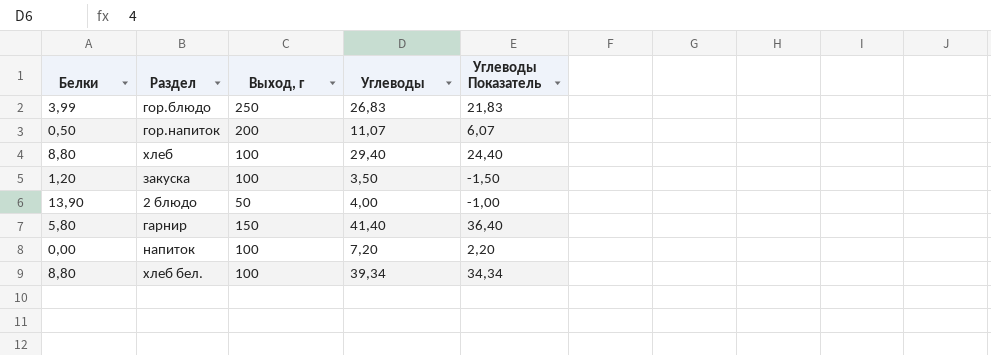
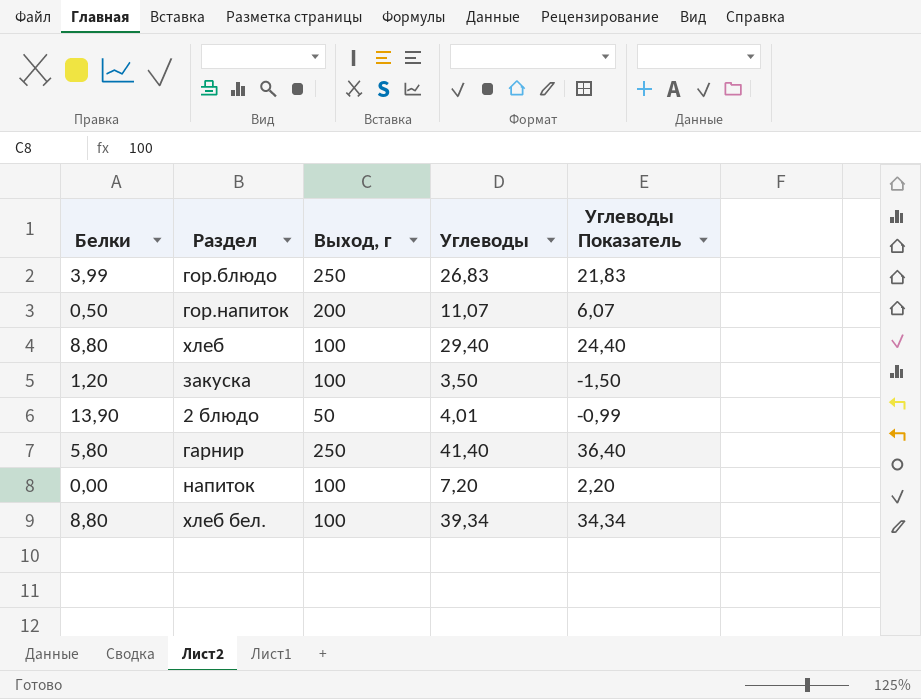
2 блюдо | Углеводы: 4,00 -> 4,01
2 блюдо | Углеводы Показатель: -1,00 -> -0,99
гарнир | Выход, г: 150 -> 250

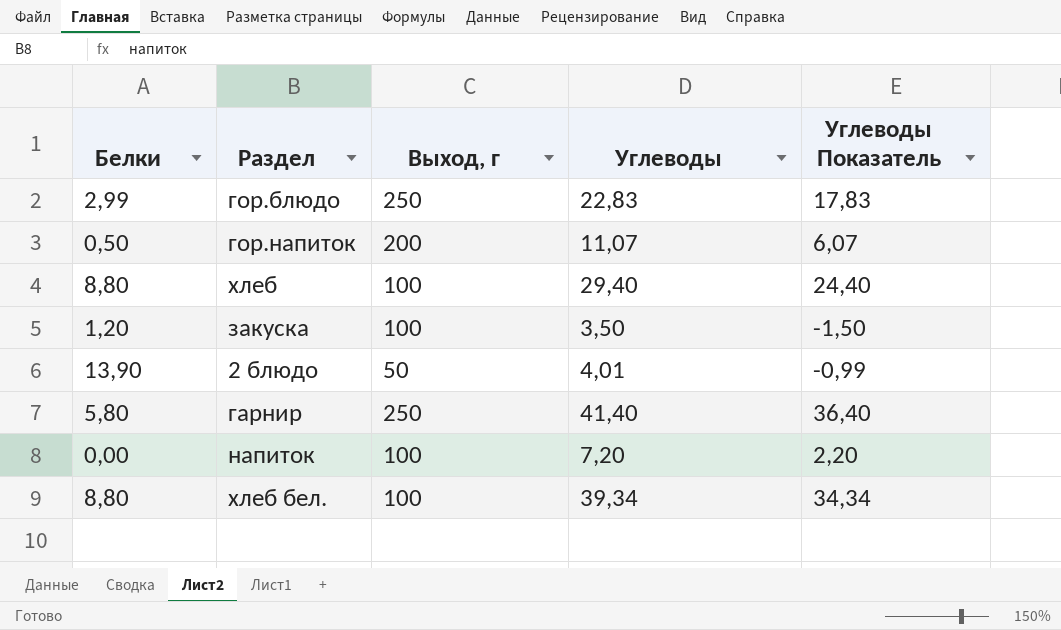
гор.блюдо | Белки: 3,99 -> 2,99
гор.блюдо | Углеводы: 26,83 -> 22,83
гор.блюдо | Углеводы Показатель: 21,83 -> 17,83

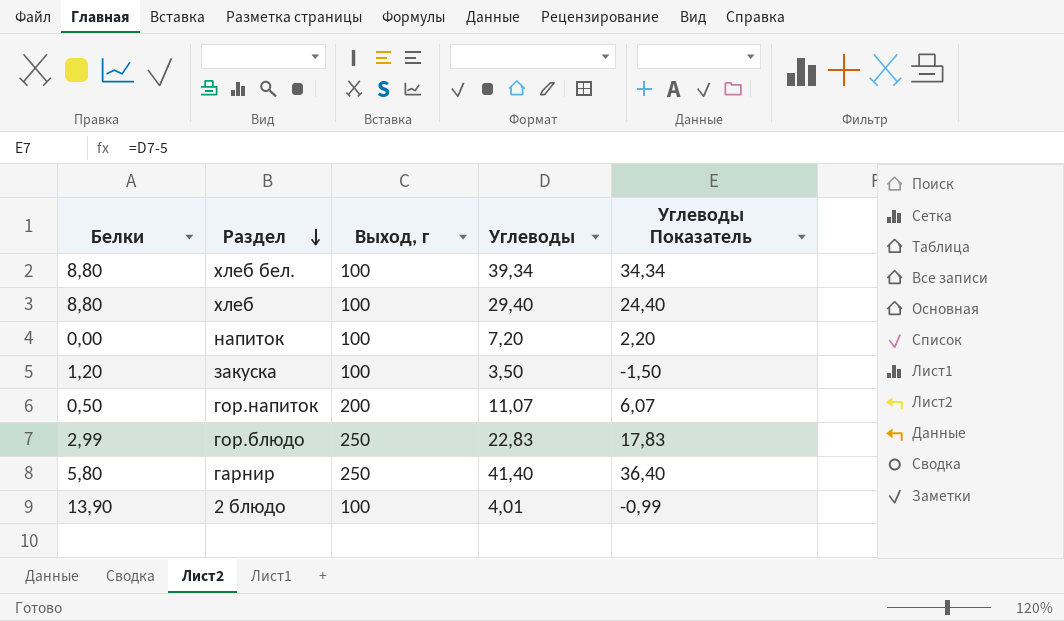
row order: none -> Раздел descending
2 блюдо | Выход, г: 50 -> 100

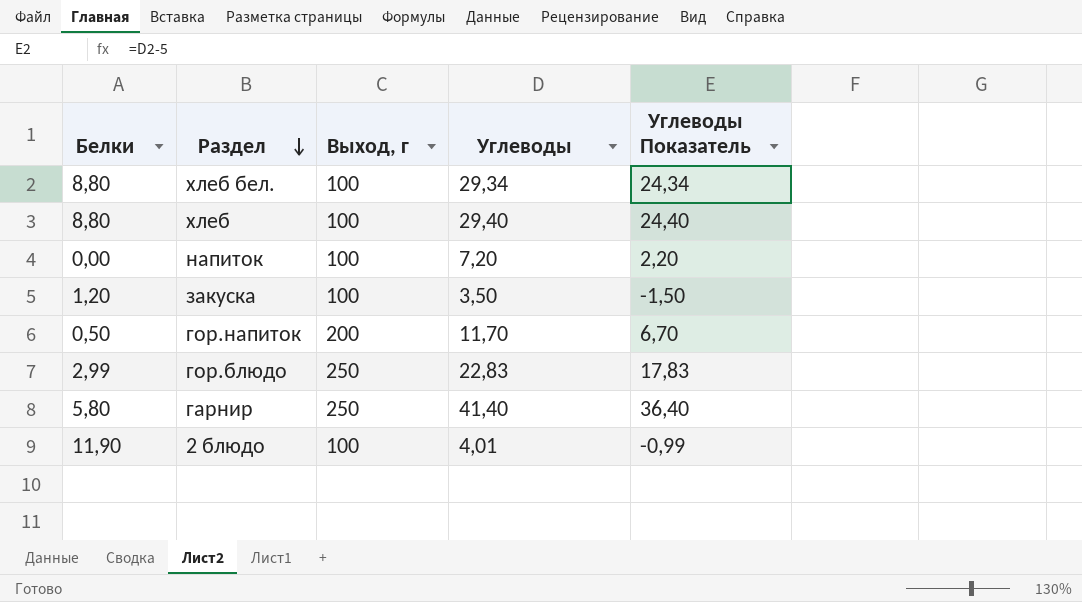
хлеб бел. | Углеводы: 39,34 -> 29,34
хлеб бел. | Углеводы Показатель: 34,34 -> 24,34
гор.напиток | Углеводы: 11,07 -> 11,70
гор.напиток | Углеводы Показатель: 6,07 -> 6,70
2 блюдо | Белки: 13,90 -> 11,90

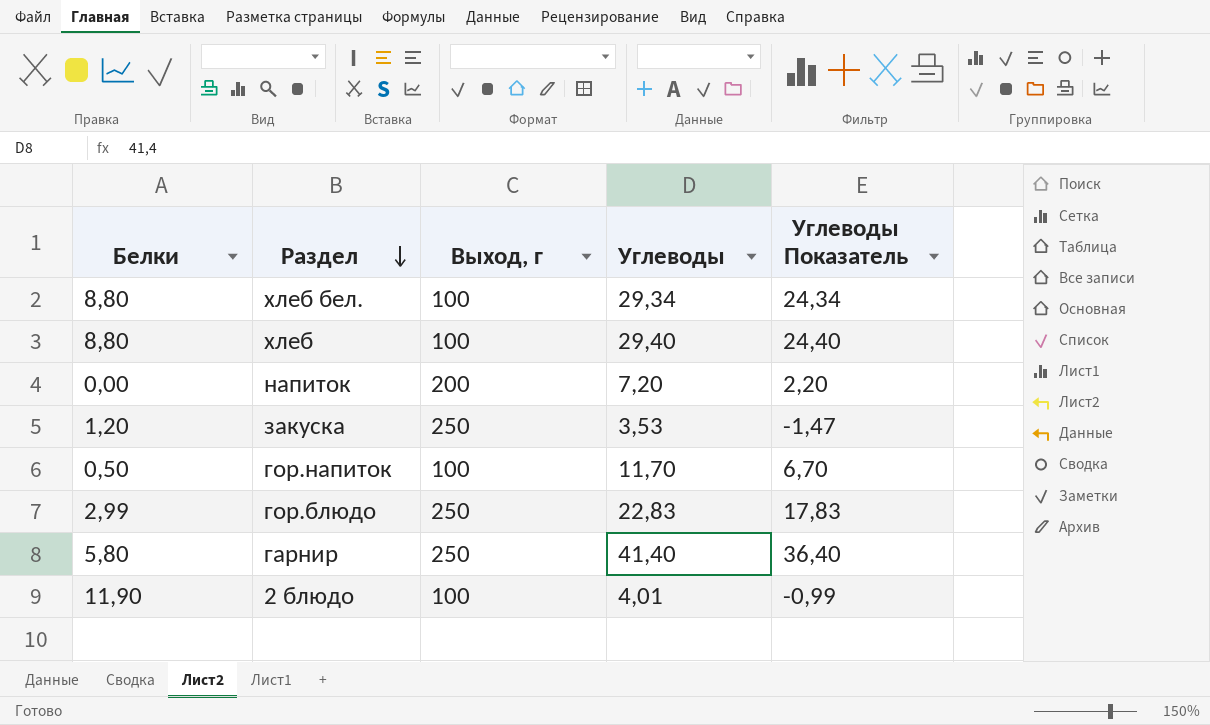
напиток | Выход, г: 100 -> 200
закуска | Выход, г: 100 -> 250
закуска | Углеводы: 3,50 -> 3,53
закуска | Углеводы Показатель: -1,50 -> -1,47
гор.напиток | Выход, г: 200 -> 100

